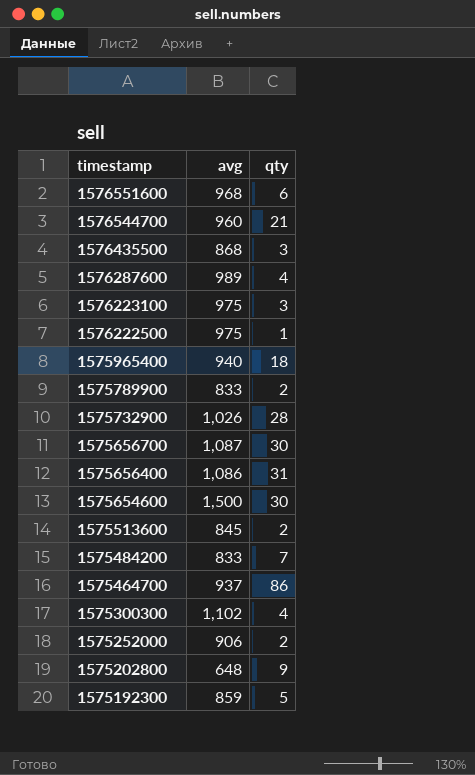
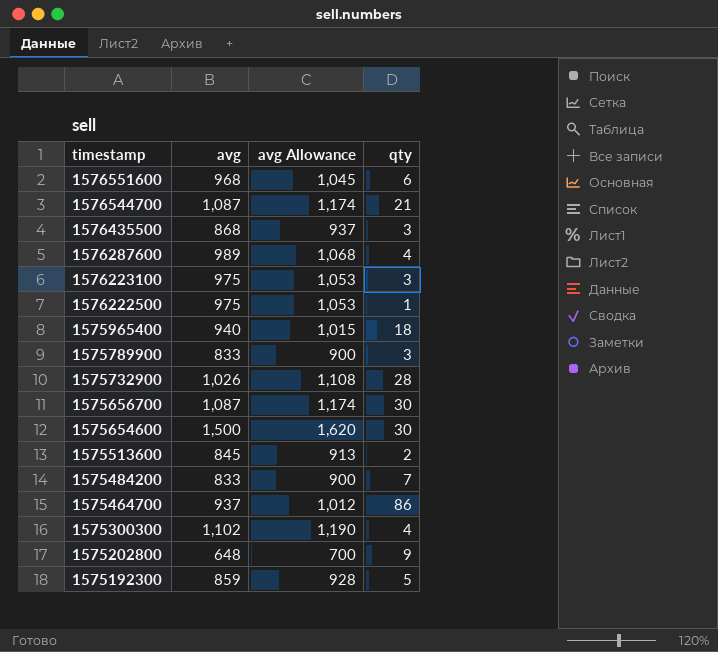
column avg Allowance | formula: none -> [avg] * 1.08
row 1575656400: 1,086 | 31 -> none
row 1575252000: 906 | 2 -> none
1576544700 | avg: 960 -> 1,087
1575789900 | qty: 2 -> 3

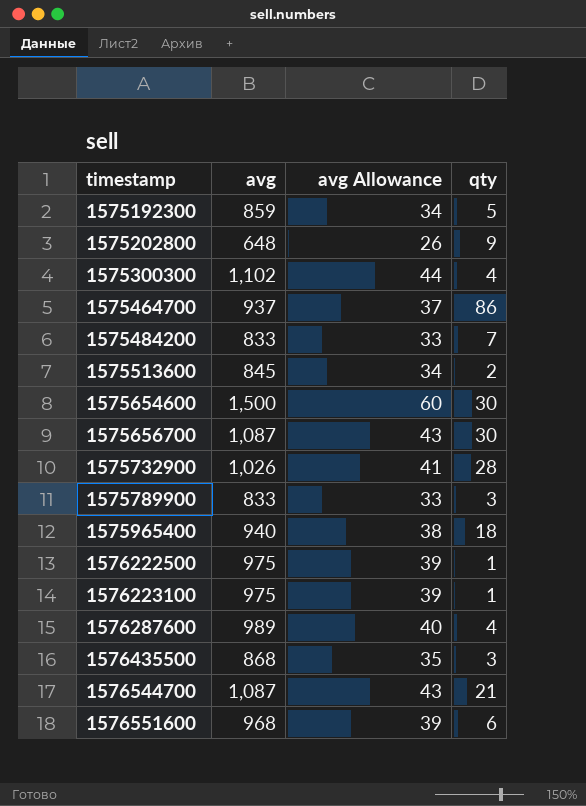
row order: timestamp descending -> timestamp ascending
column avg Allowance | formula: [avg] * 1.08 -> [avg] * 0.04
1576223100 | qty: 3 -> 1

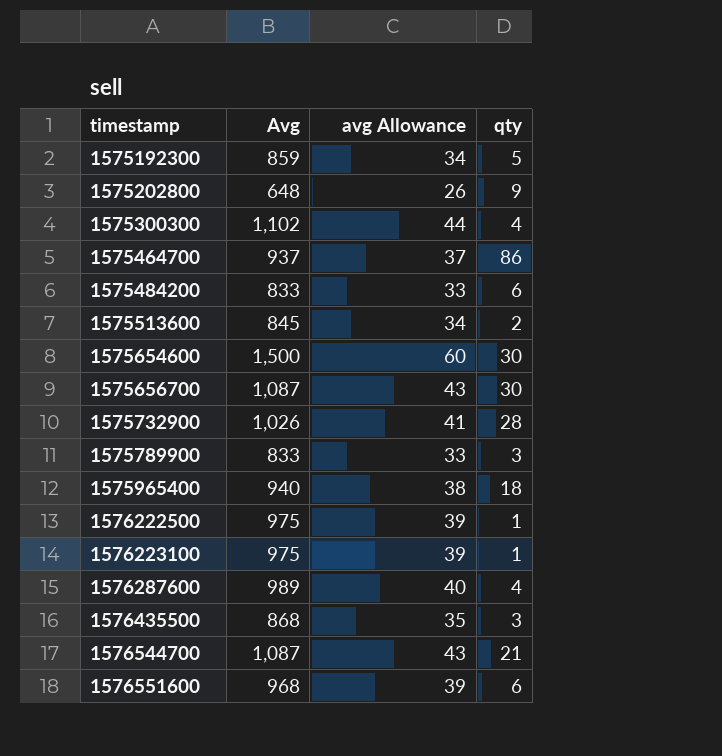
column name: avg -> Avg
1575484200 | qty: 7 -> 6

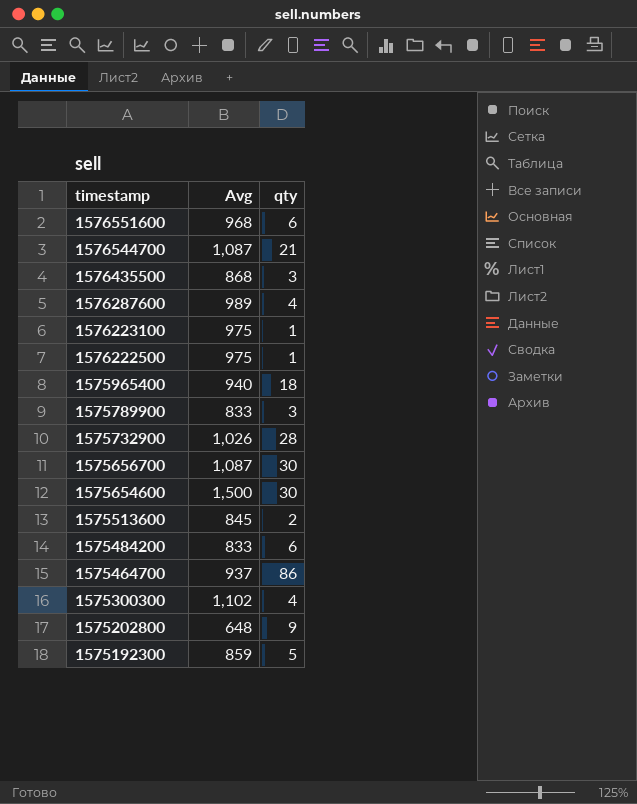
row order: timestamp ascending -> timestamp descending
column avg Allowance | formula: [Avg] * 0.04 -> none

